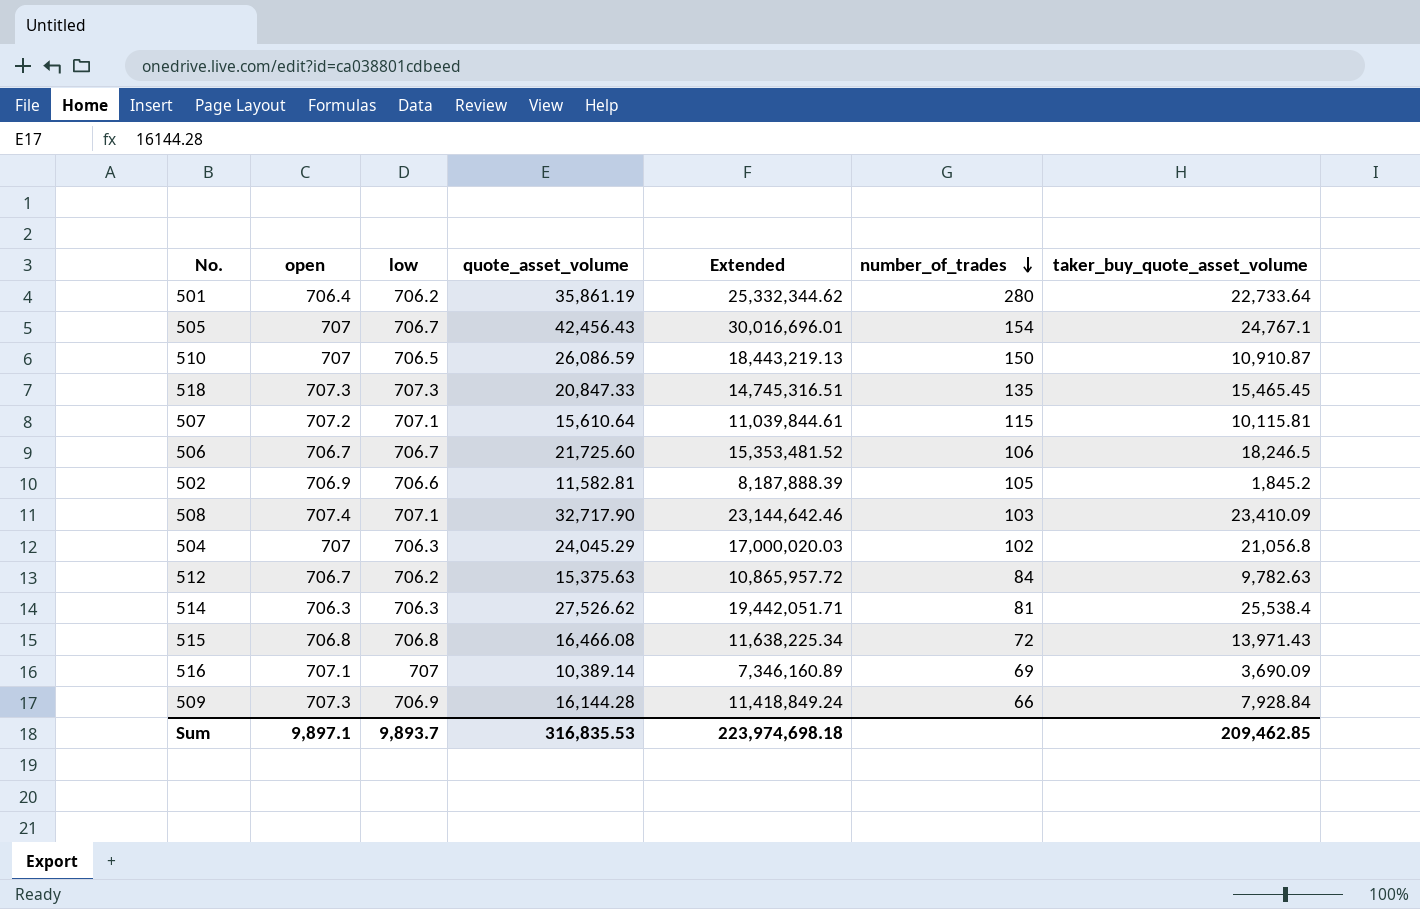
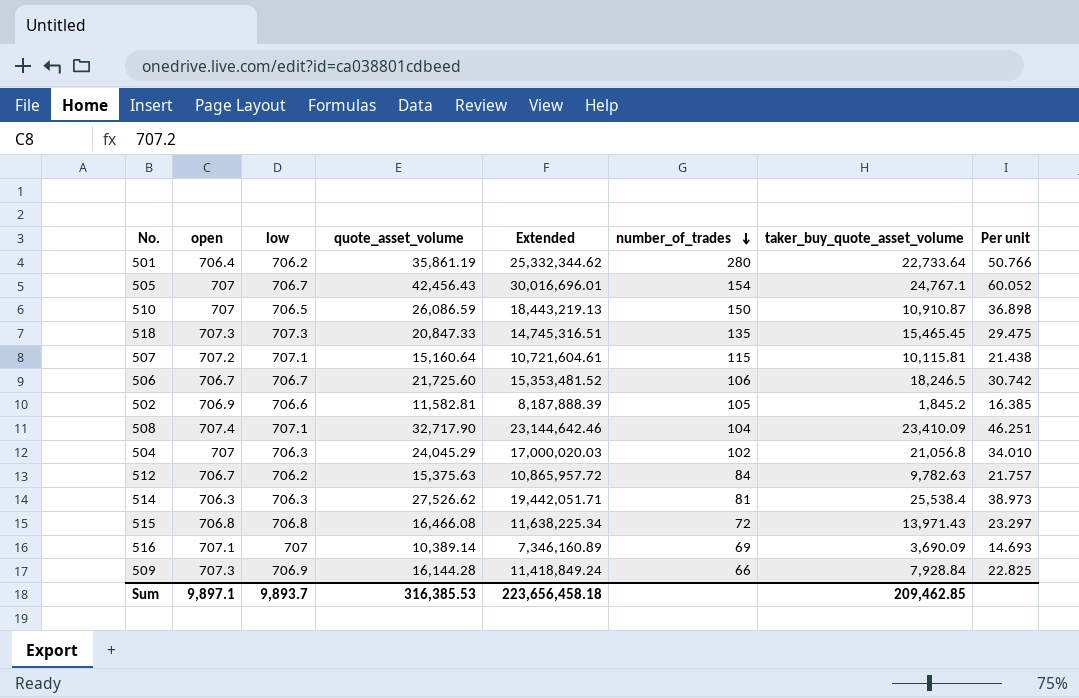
column Per unit | formula: none -> [quote_asset_volume] / [open]
507 | quote_asset_volume: 15,610.64 -> 15,160.64
507 | Extended: 11,039,844.61 -> 10,721,604.61
508 | number_of_trades: 103 -> 104
Sum | quote_asset_volume: 316,835.53 -> 316,385.53
Sum | Extended: 223,974,698.18 -> 223,656,458.18

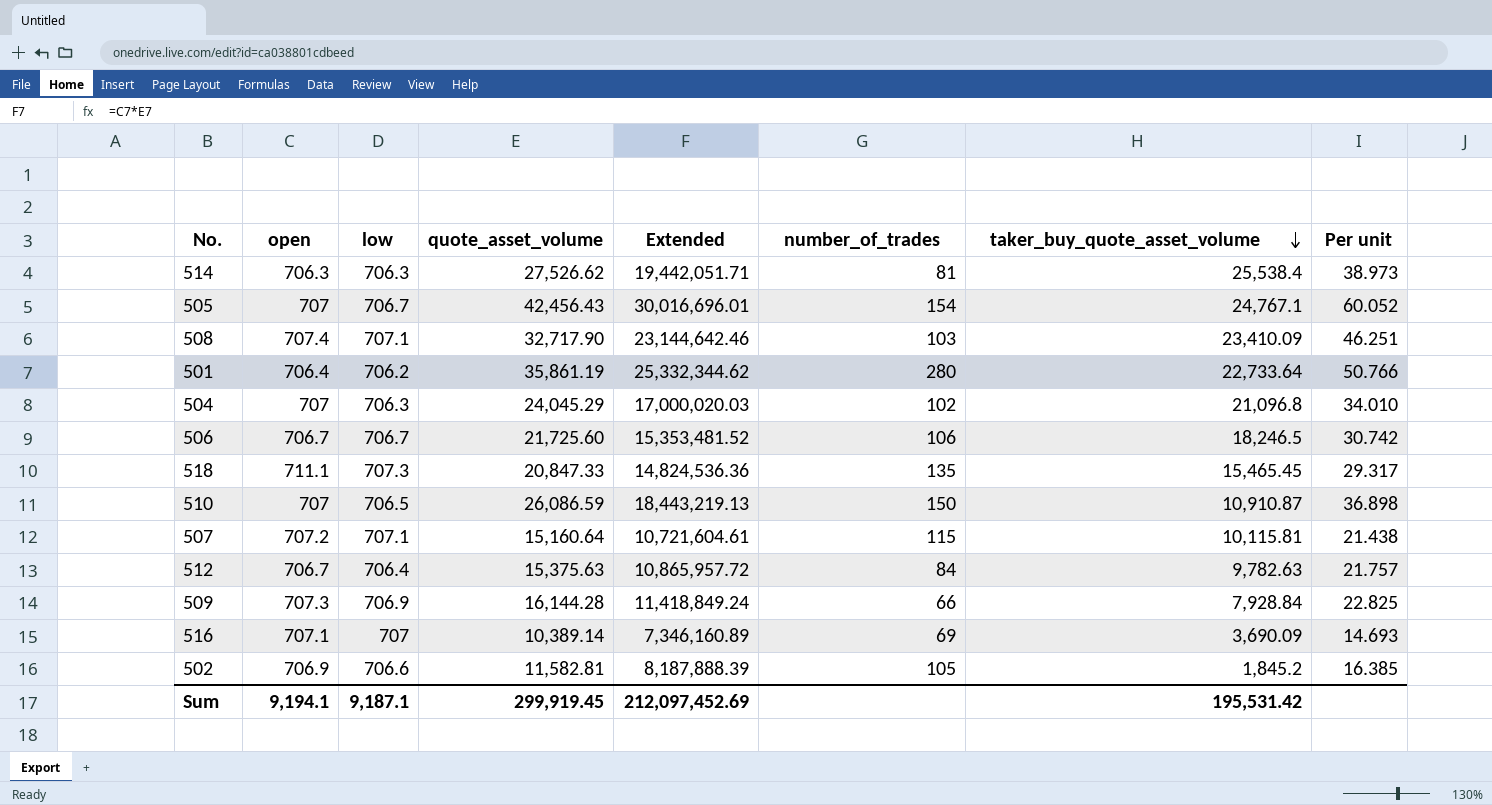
row order: number_of_trades descending -> taker_buy_quote_asset_volume descending
row 515: 706.8 | 706.8 | 16,466.08 | 11,638,225.34 | 72 | 13,971.43 | 23.297 -> none
508 | number_of_trades: 104 -> 103
504 | taker_buy_quote_asset_volume: 21,056.8 -> 21,096.8
518 | open: 707.3 -> 711.1
518 | Extended: 14,745,316.51 -> 14,824,536.36
518 | Per unit: 29.475 -> 29.317
512 | low: 706.2 -> 706.4
Sum | open: 9,897.1 -> 9,194.1
Sum | low: 9,893.7 -> 9,187.1
Sum | quote_asset_volume: 316,385.53 -> 299,919.45
Sum | Extended: 223,656,458.18 -> 212,097,452.69
Sum | taker_buy_quote_asset_volume: 209,462.85 -> 195,531.42

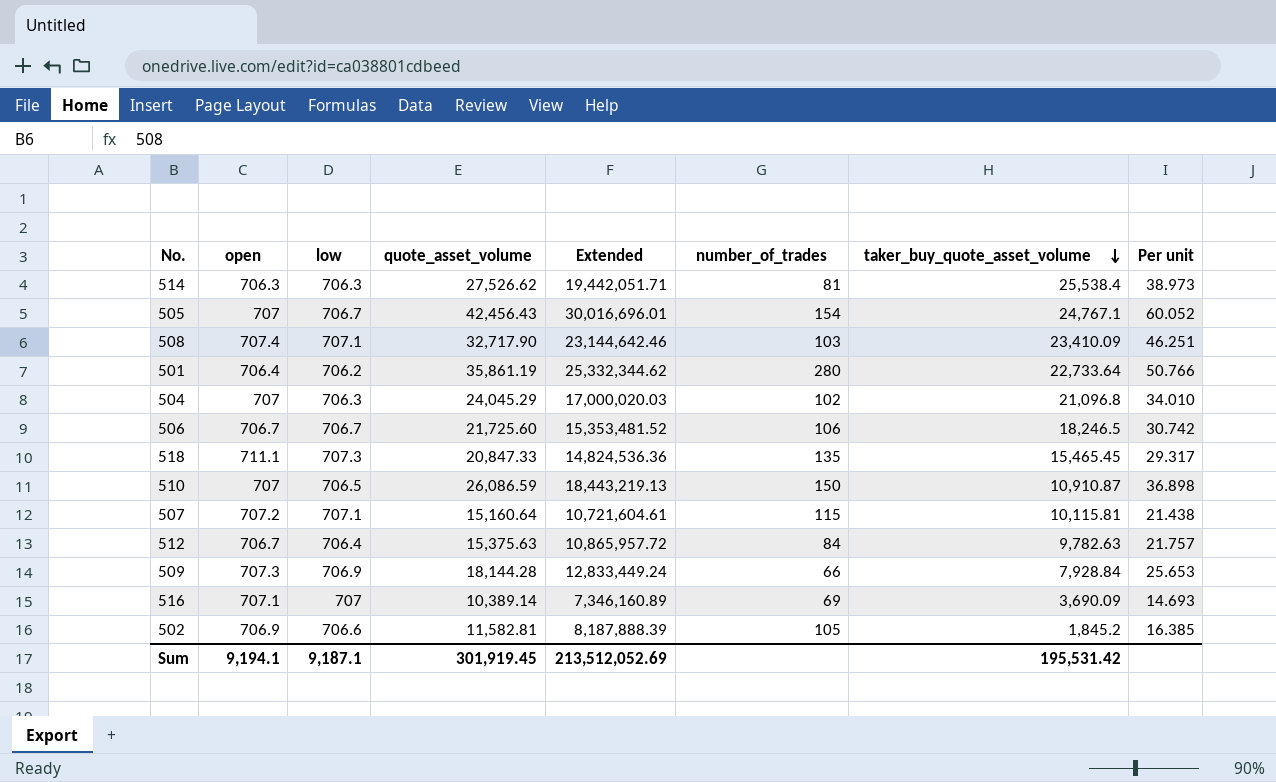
509 | quote_asset_volume: 16,144.28 -> 18,144.28
509 | Extended: 11,418,849.24 -> 12,833,449.24
509 | Per unit: 22.825 -> 25.653
Sum | quote_asset_volume: 299,919.45 -> 301,919.45
Sum | Extended: 212,097,452.69 -> 213,512,052.69

